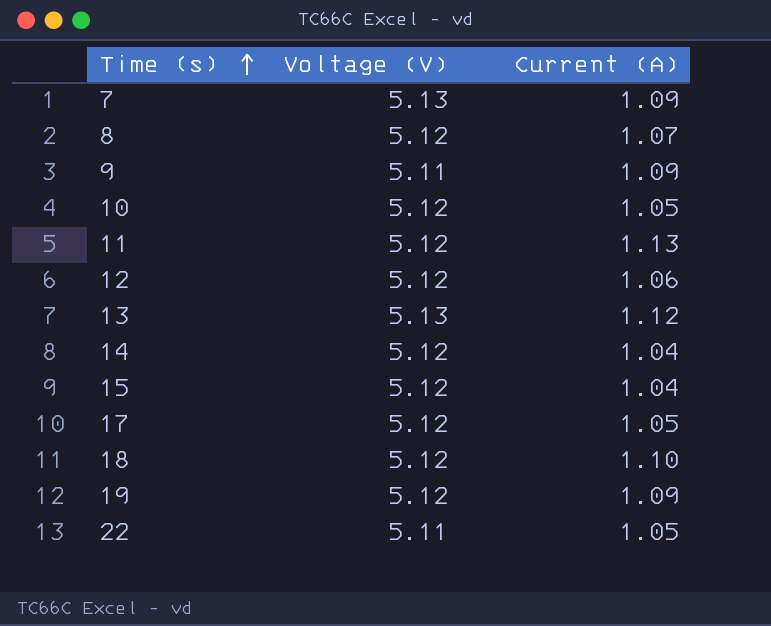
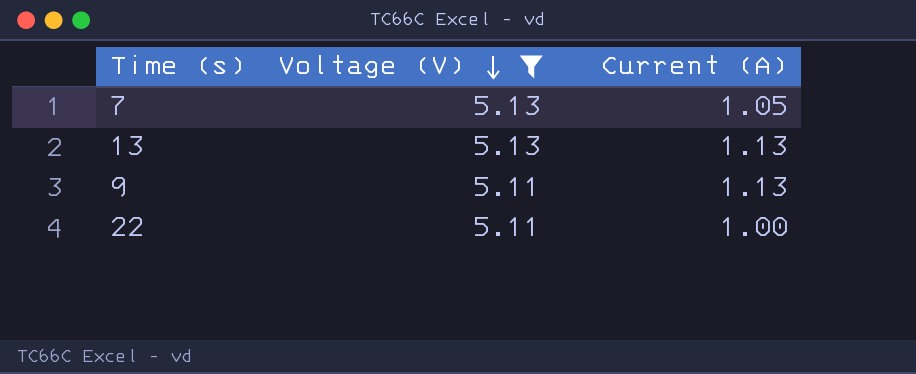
filter: none -> Voltage (V) != 5.12
row order: Time （s） ascending -> Voltage (V) descending
7 | Current (A): 1.09 -> 1.05
13 | Current (A): 1.12 -> 1.13
9 | Current (A): 1.09 -> 1.13
22 | Current (A): 1.05 -> 1.00

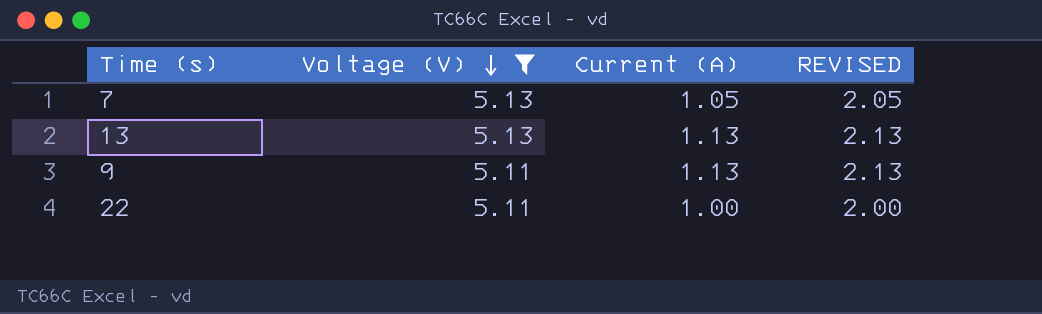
column REVISED | formula: none -> [Current (A)] + 1

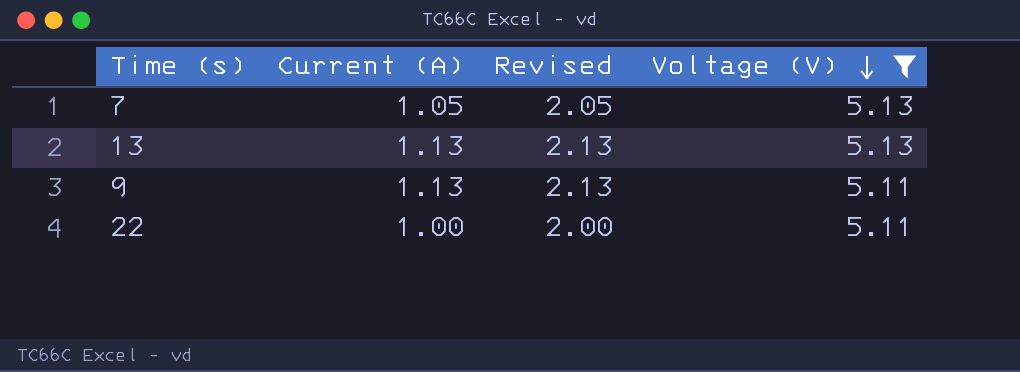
column name: REVISED -> Revised
column Voltage (V) | position: 2 -> 4

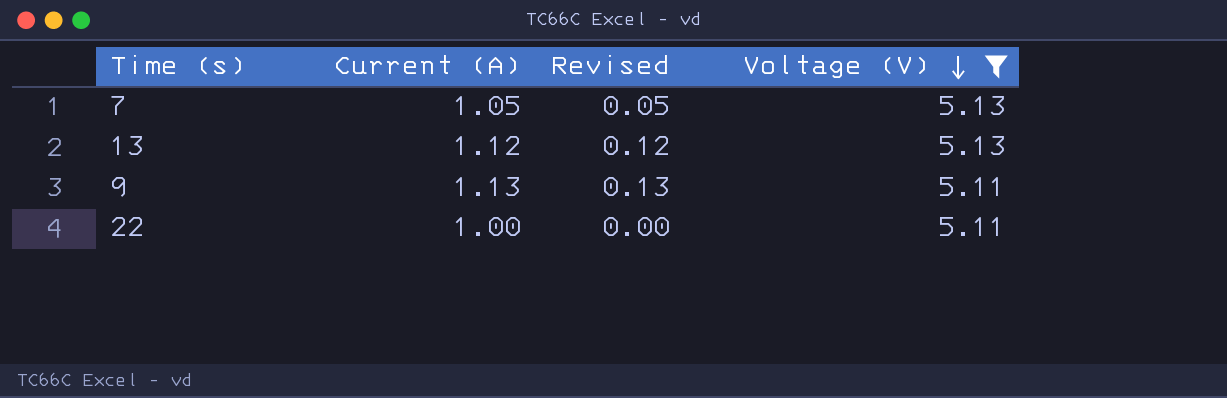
column Revised | formula: [Current (A)] + 1 -> [Current (A)] - 1
13 | Current (A): 1.13 -> 1.12

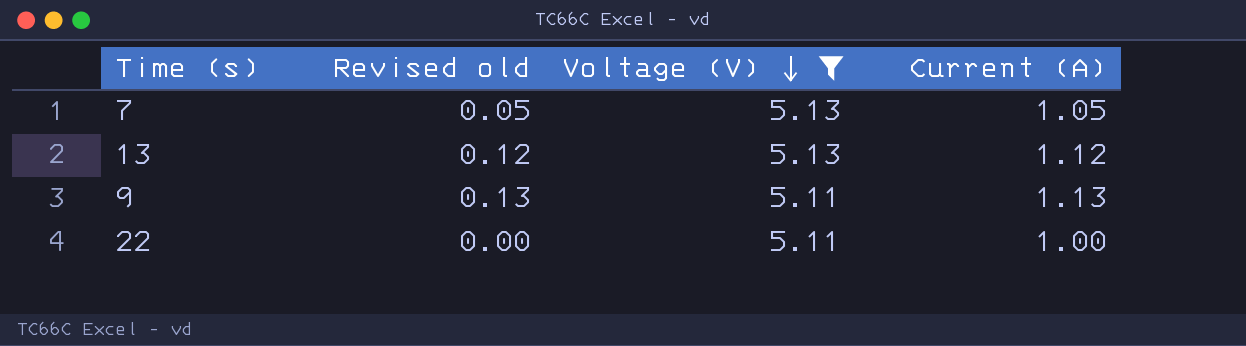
column name: Revised -> Revised old
column Current (A) | position: 2 -> 4

